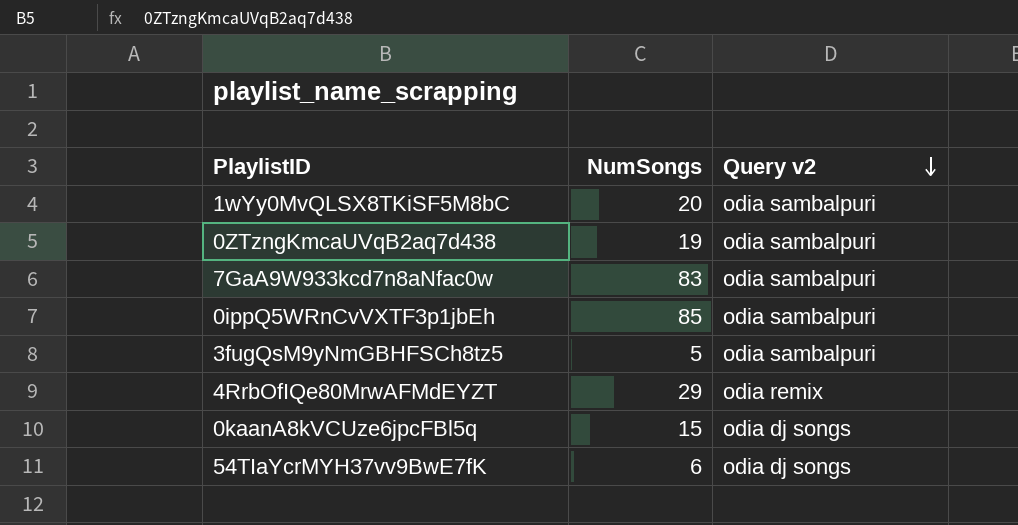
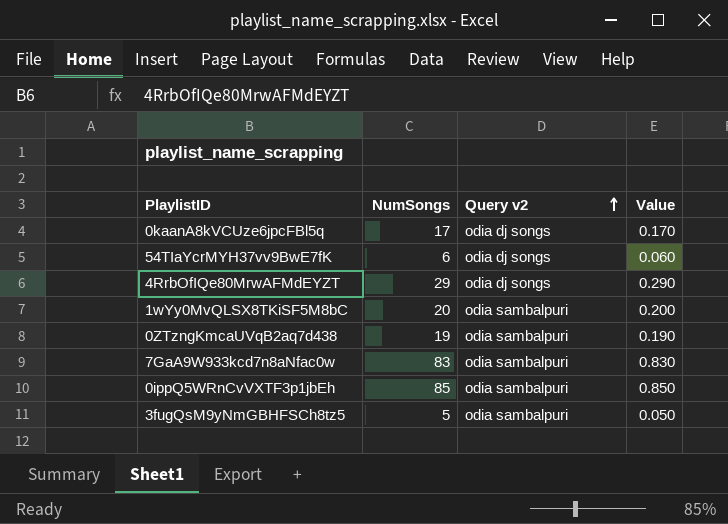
row order: Query v2 descending -> Query v2 ascending
column Value | formula: none -> [NumSongs] * 0.01
0kaanA8kVCUze6jpcFBl5q | NumSongs: 15 -> 17
4RrbOfIQe80MrwAFMdEYZT | Query v2: odia remix -> odia dj songs

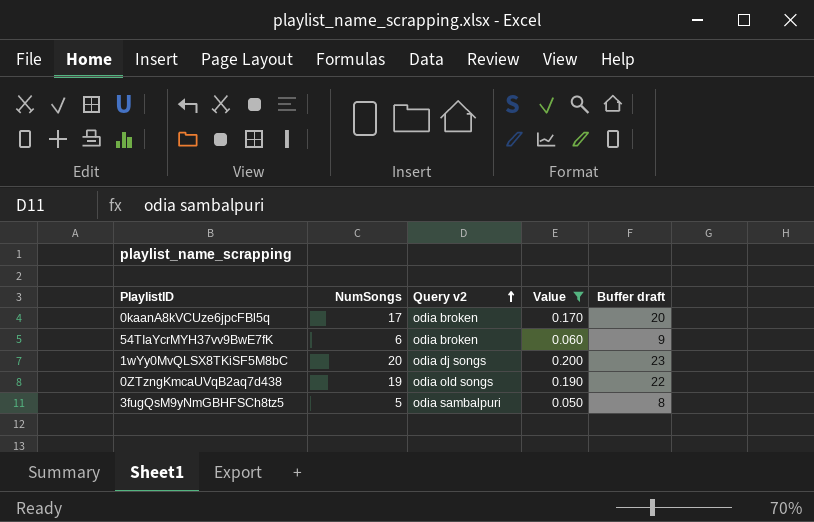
filter: none -> Value <= 0.200
column Buffer draft | formula: none -> [NumSongs] + 3
0kaanA8kVCUze6jpcFBl5q | Query v2: odia dj songs -> odia broken
54TIaYcrMYH37vv9BwE7fK | Query v2: odia dj songs -> odia broken
1wYy0MvQLSX8TKiSF5M8bC | Query v2: odia sambalpuri -> odia dj songs
0ZTzngKmcaUVqB2aq7d438 | Query v2: odia sambalpuri -> odia old songs

